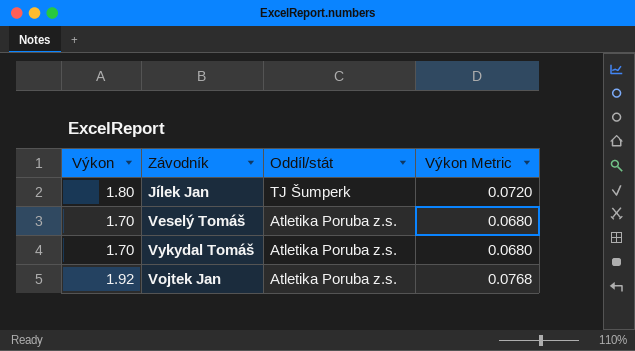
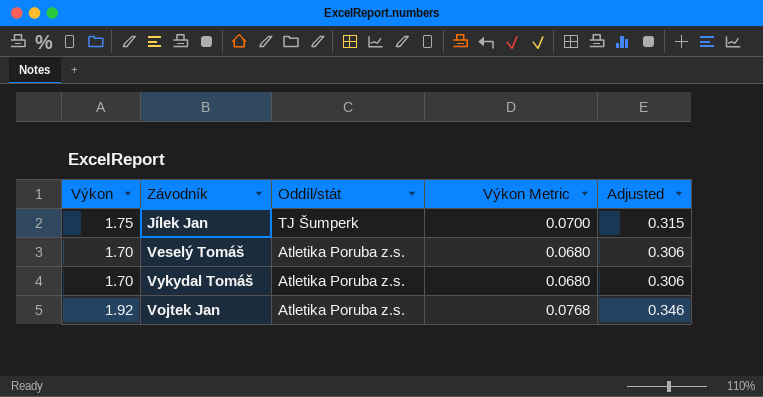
column Adjusted | formula: none -> [Výkon] * 0.18
Jílek Jan | Výkon: 1.80 -> 1.75
Jílek Jan | Výkon Metric: 0.0720 -> 0.0700

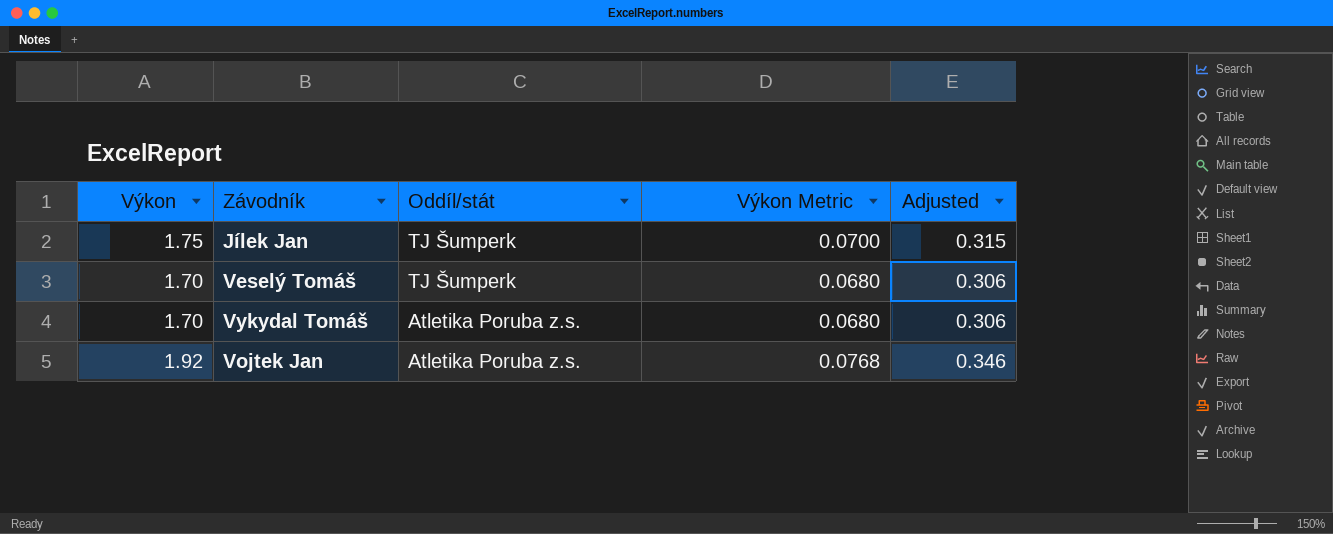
Veselý Tomáš | Oddíl/stát: Atletika Poruba z.s. -> TJ Šumperk

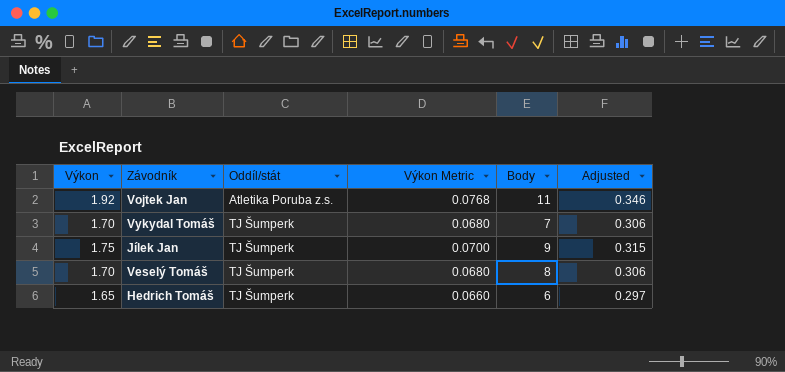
row order: Oddíl/stát descending -> Oddíl/stát ascending
column Body | position: none -> 5
Vykydal Tomáš | Oddíl/stát: Atletika Poruba z.s. -> TJ Šumperk
row Hedrich Tomáš: none -> 1.65 | TJ Šumperk | 0.0660 | 6 | 0.297

